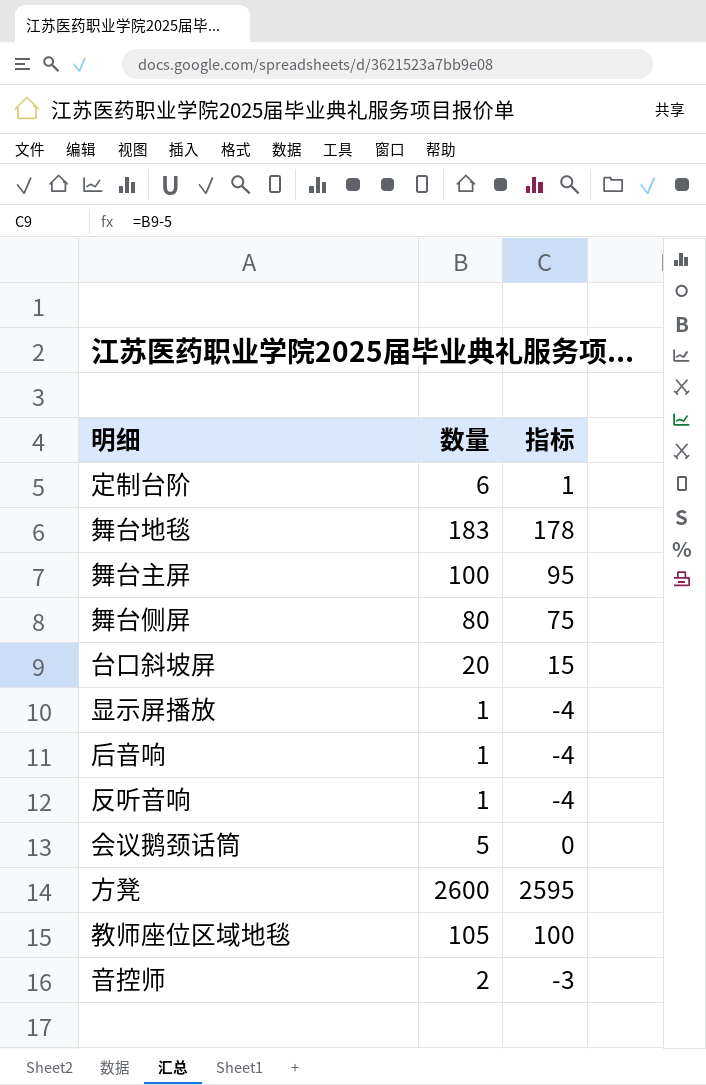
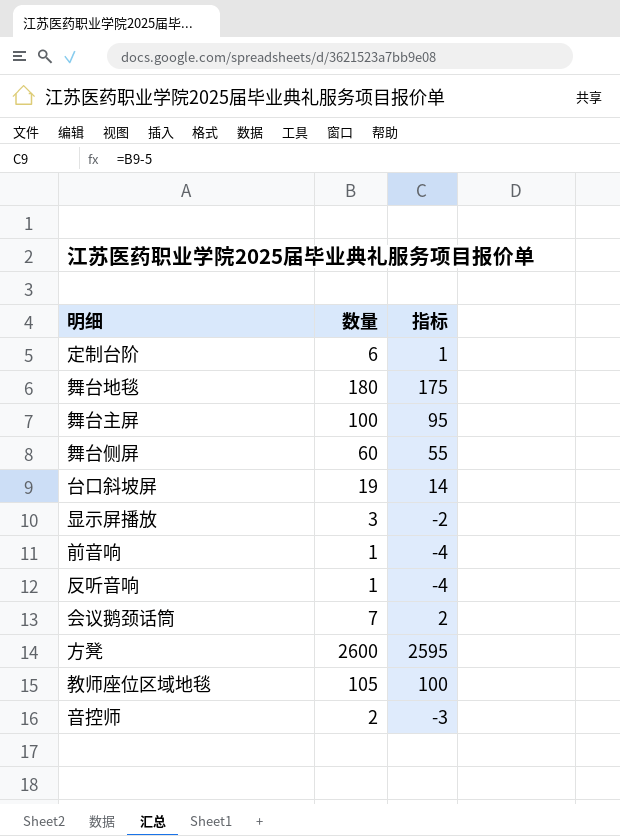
row 后音响: 1 | -4 -> none
舞台地毯 | 数量: 183 -> 180
舞台地毯 | 指标: 178 -> 175
舞台侧屏 | 数量: 80 -> 60
舞台侧屏 | 指标: 75 -> 55
台口斜坡屏 | 数量: 20 -> 19
台口斜坡屏 | 指标: 15 -> 14
显示屏播放 | 数量: 1 -> 3
显示屏播放 | 指标: -4 -> -2
row 前音响: none -> 1 | -4
会议鹅颈话筒 | 数量: 5 -> 7
会议鹅颈话筒 | 指标: 0 -> 2

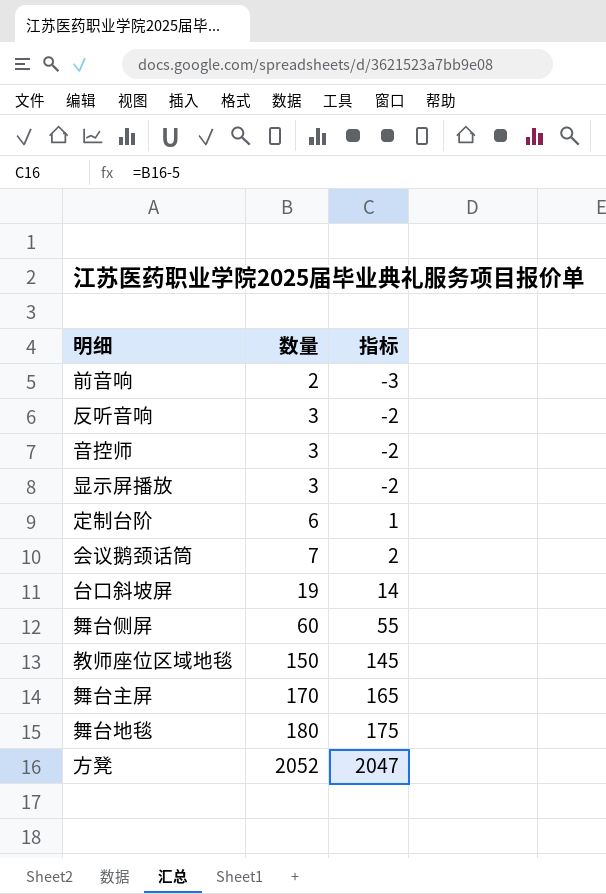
row order: none -> 数量 ascending
前音响 | 数量: 1 -> 2
前音响 | 指标: -4 -> -3
反听音响 | 数量: 1 -> 3
反听音响 | 指标: -4 -> -2
音控师 | 数量: 2 -> 3
音控师 | 指标: -3 -> -2
教师座位区域地毯 | 数量: 105 -> 150
教师座位区域地毯 | 指标: 100 -> 145
舞台主屏 | 数量: 100 -> 170
舞台主屏 | 指标: 95 -> 165
方凳 | 数量: 2600 -> 2052
方凳 | 指标: 2595 -> 2047

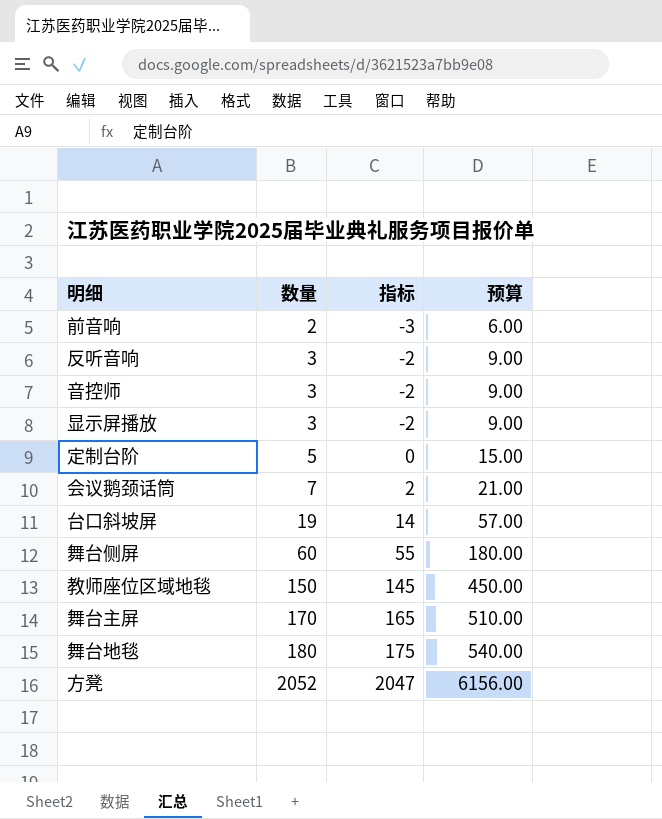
column 预算 | formula: none -> [数量] * 3
定制台阶 | 数量: 6 -> 5
定制台阶 | 指标: 1 -> 0

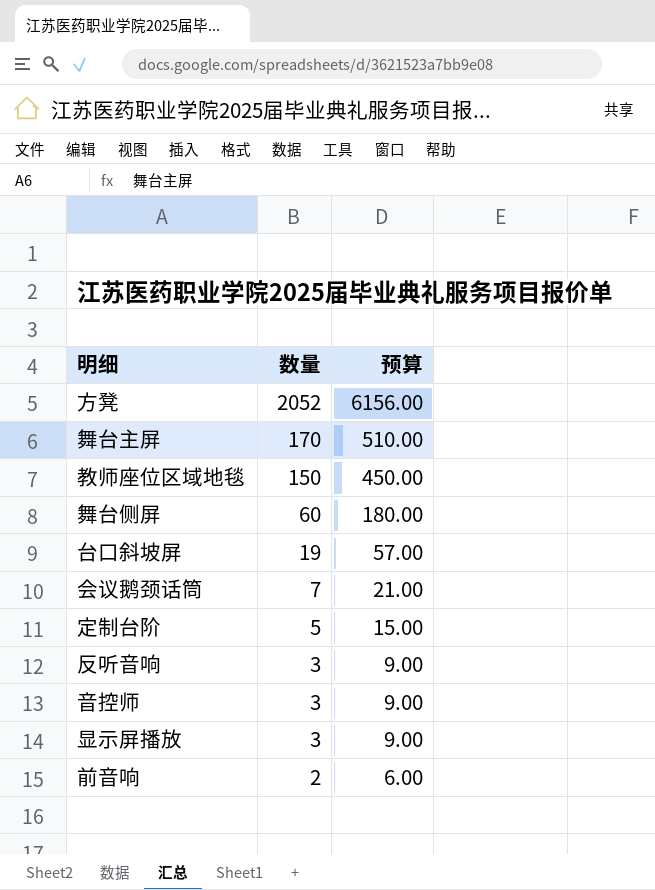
row order: 数量 ascending -> 数量 descending
column 指标 | formula: [数量] - 5 -> none
row 舞台地毯: 180 | 175 | 540.00 -> none

